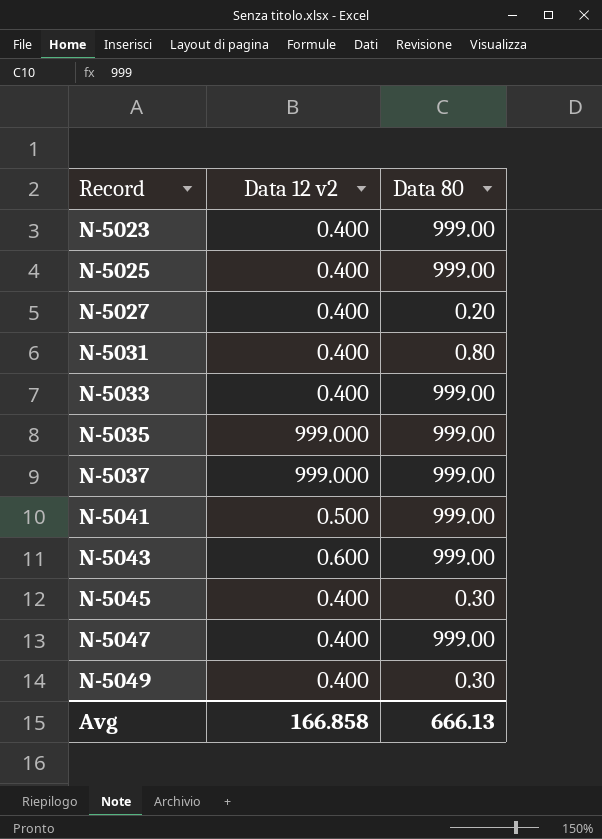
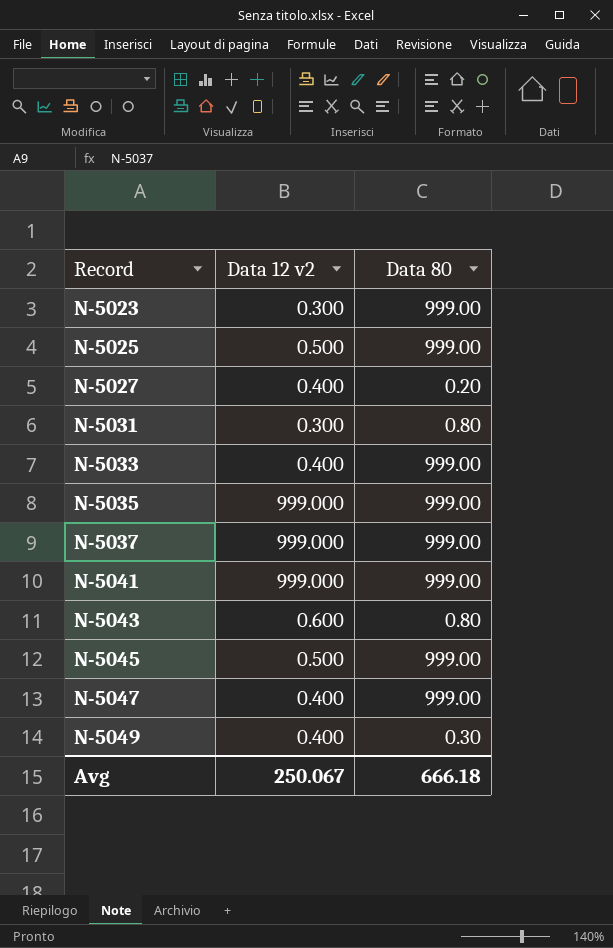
N-5023 | Data 12 v2: 0.400 -> 0.300
N-5025 | Data 12 v2: 0.400 -> 0.500
N-5031 | Data 12 v2: 0.400 -> 0.300
N-5041 | Data 12 v2: 0.500 -> 999.000
N-5043 | Data 80: 999.00 -> 0.80
N-5045 | Data 12 v2: 0.400 -> 0.500
N-5045 | Data 80: 0.30 -> 999.00
Avg | Data 12 v2: 166.858 -> 250.067
Avg | Data 80: 666.13 -> 666.18

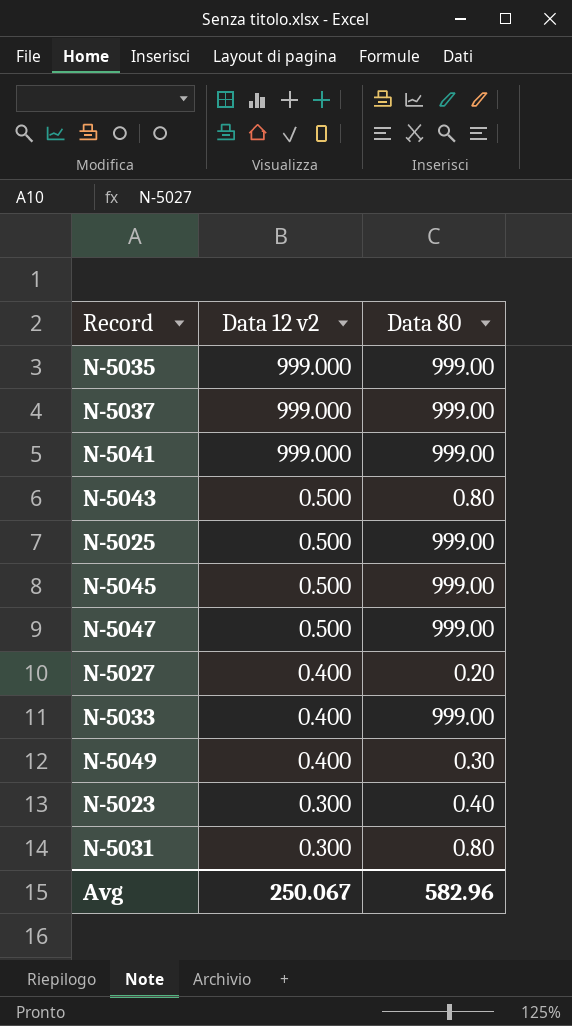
row order: Record ascending -> Data 12 v2 descending
N-5043 | Data 12 v2: 0.600 -> 0.500
N-5047 | Data 12 v2: 0.400 -> 0.500
N-5023 | Data 80: 999.00 -> 0.40
Avg | Data 80: 666.18 -> 582.96

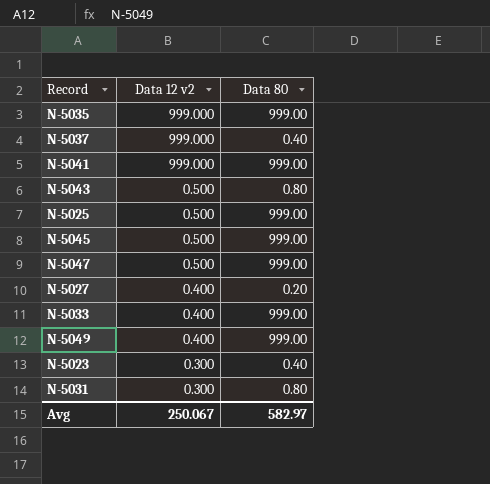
N-5037 | Data 80: 999.00 -> 0.40
N-5049 | Data 80: 0.30 -> 999.00
Avg | Data 80: 582.96 -> 582.97

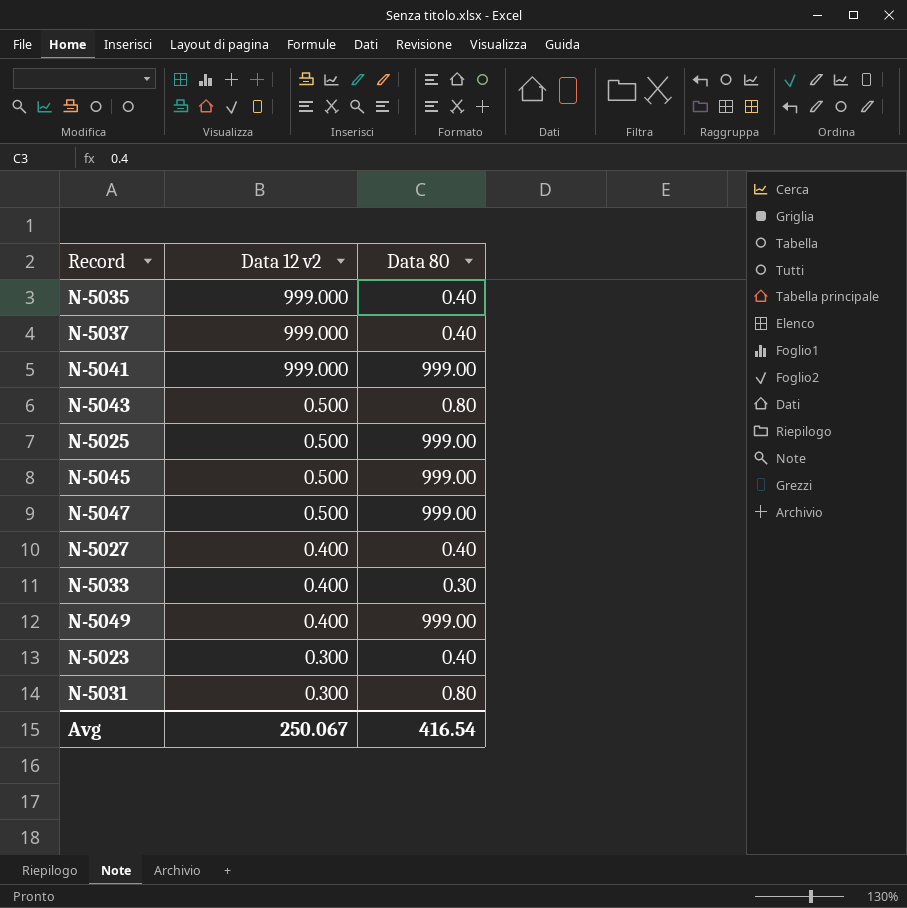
N-5035 | Data 80: 999.00 -> 0.40
N-5027 | Data 80: 0.20 -> 0.40
N-5033 | Data 80: 999.00 -> 0.30
Avg | Data 80: 582.97 -> 416.54

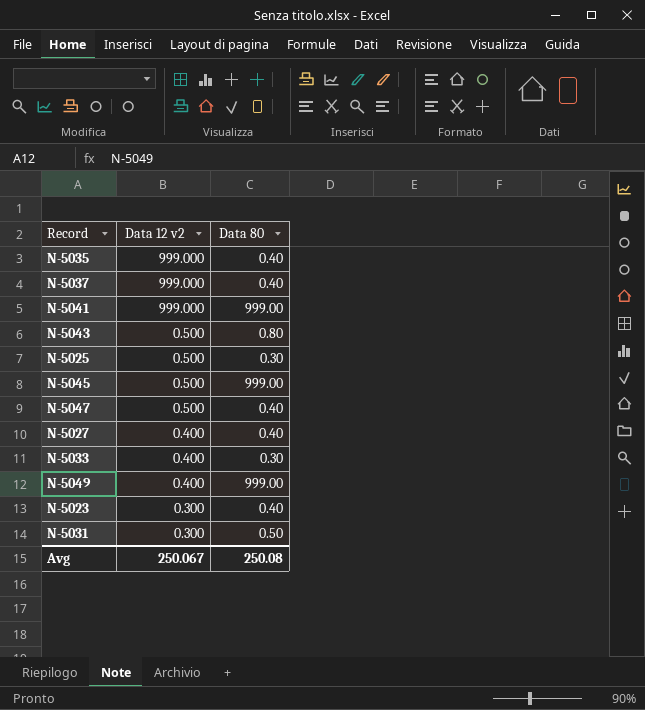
N-5025 | Data 80: 999.00 -> 0.30
N-5047 | Data 80: 999.00 -> 0.40
N-5031 | Data 80: 0.80 -> 0.50
Avg | Data 80: 416.54 -> 250.08

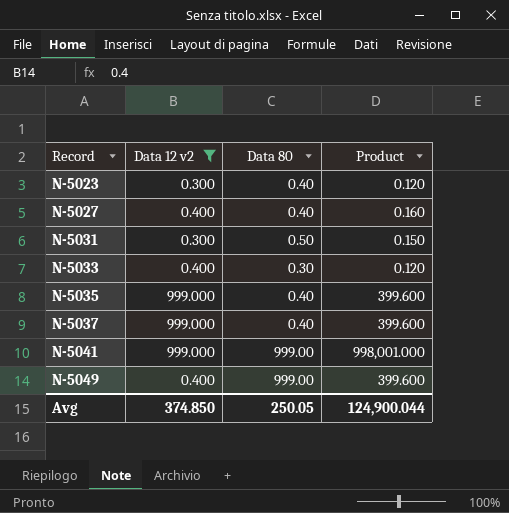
filter: none -> Data 12 v2 != 0.500
row order: Data 12 v2 descending -> Record ascending
column Product | formula: none -> [Data 12 v2] * [Data 80]
Avg | Data 12 v2: 250.067 -> 374.850
Avg | Data 80: 250.08 -> 250.05

